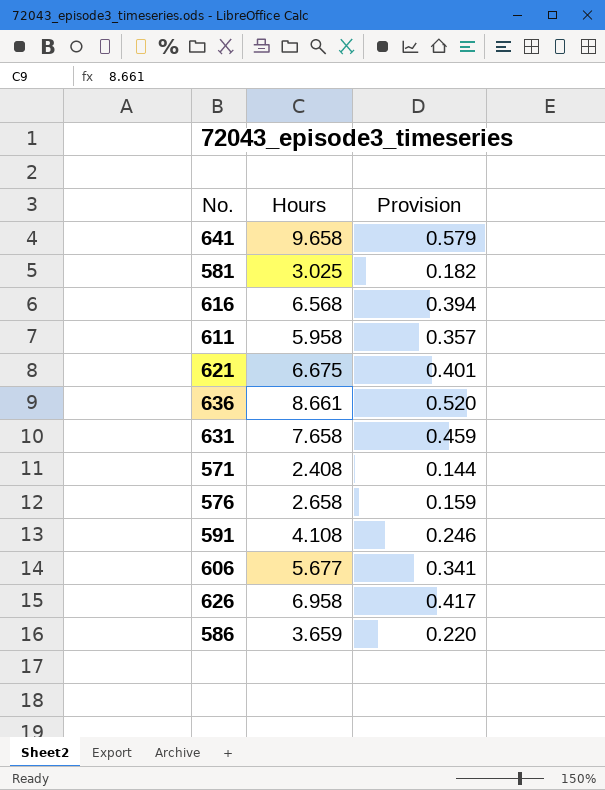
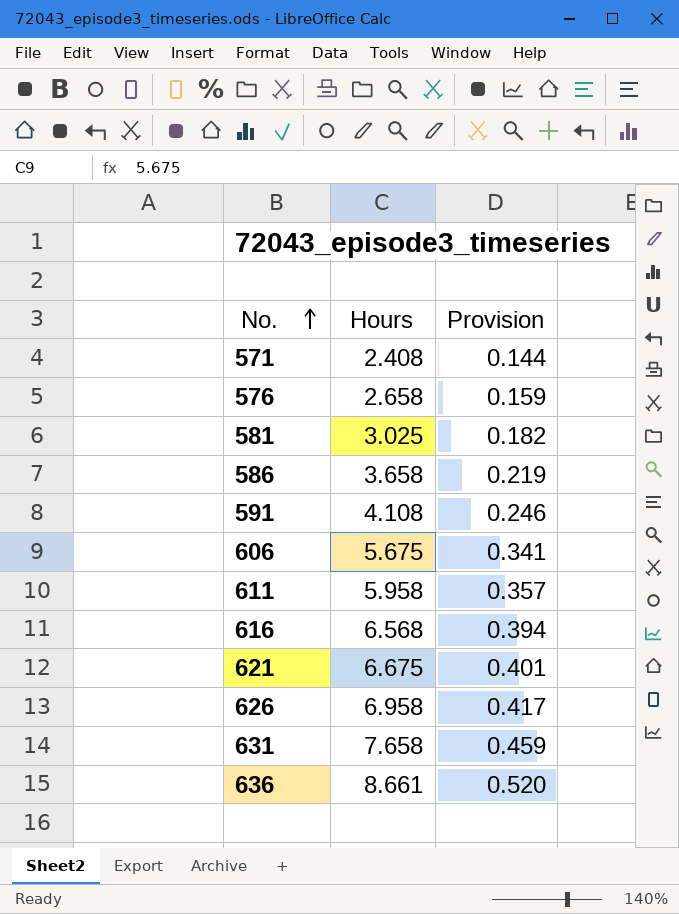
row order: none -> No. ascending
row 641: 9.658 | 0.579 -> none
586 | Hours: 3.659 -> 3.658
586 | Provision: 0.220 -> 0.219
606 | Hours: 5.677 -> 5.675

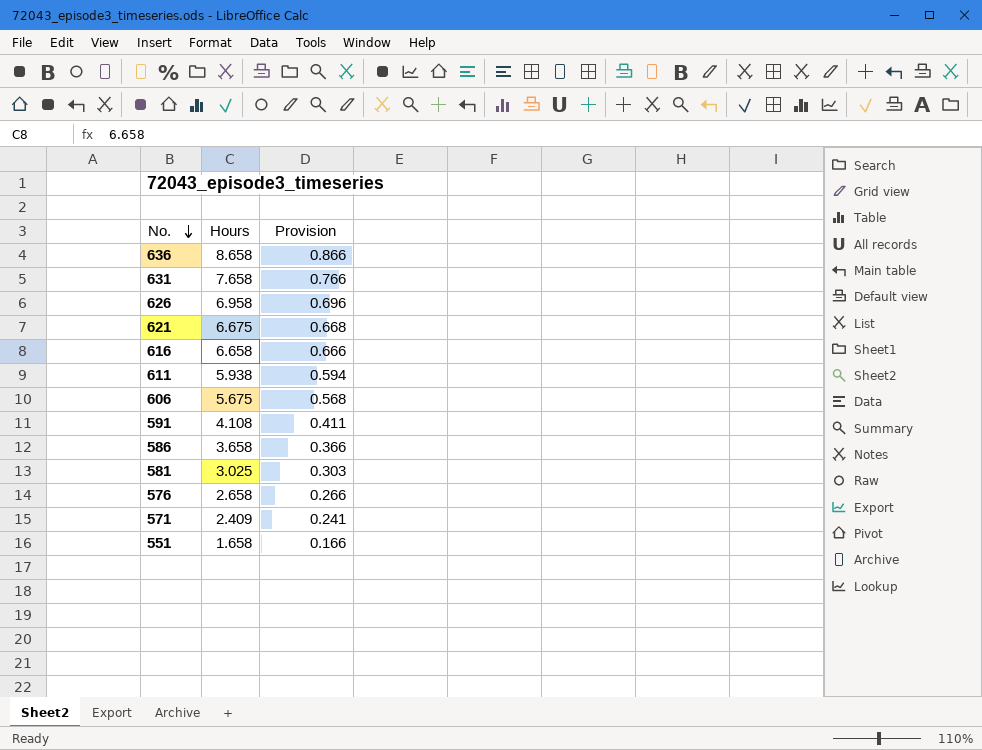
row order: No. ascending -> No. descending
column Provision | formula: [Hours] * 0.06 -> [Hours] * 0.1
636 | Hours: 8.661 -> 8.658
616 | Hours: 6.568 -> 6.658
611 | Hours: 5.958 -> 5.938
571 | Hours: 2.408 -> 2.409
row 551: none -> 1.658 | 0.166

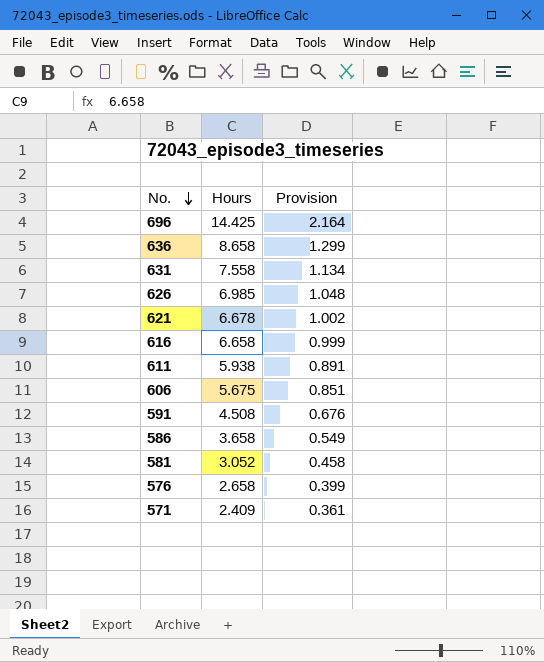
column Provision | formula: [Hours] * 0.1 -> [Hours] * 0.15
row 551: 1.658 | 0.166 -> none
row 696: none -> 14.425 | 2.164
631 | Hours: 7.658 -> 7.558
626 | Hours: 6.958 -> 6.985
621 | Hours: 6.675 -> 6.678
591 | Hours: 4.108 -> 4.508
581 | Hours: 3.025 -> 3.052

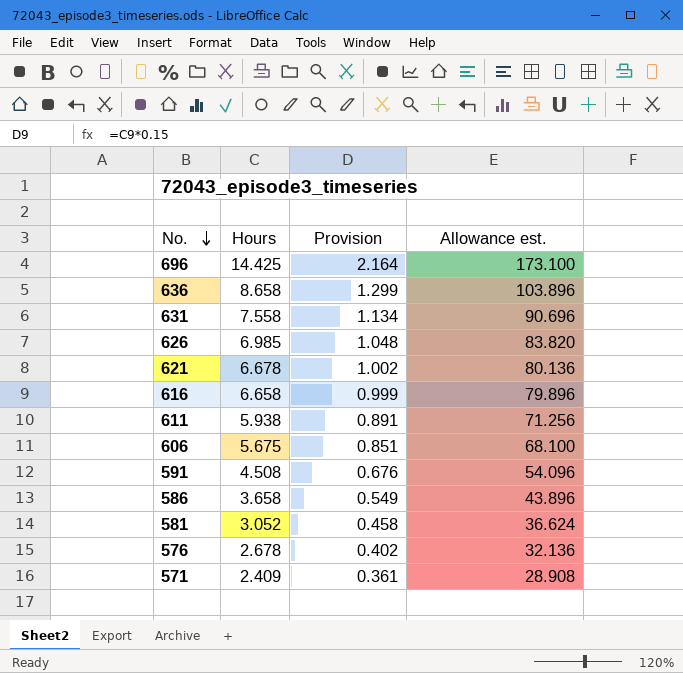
column Allowance est. | formula: none -> [Hours] * 12
576 | Hours: 2.658 -> 2.678
576 | Provision: 0.399 -> 0.402

